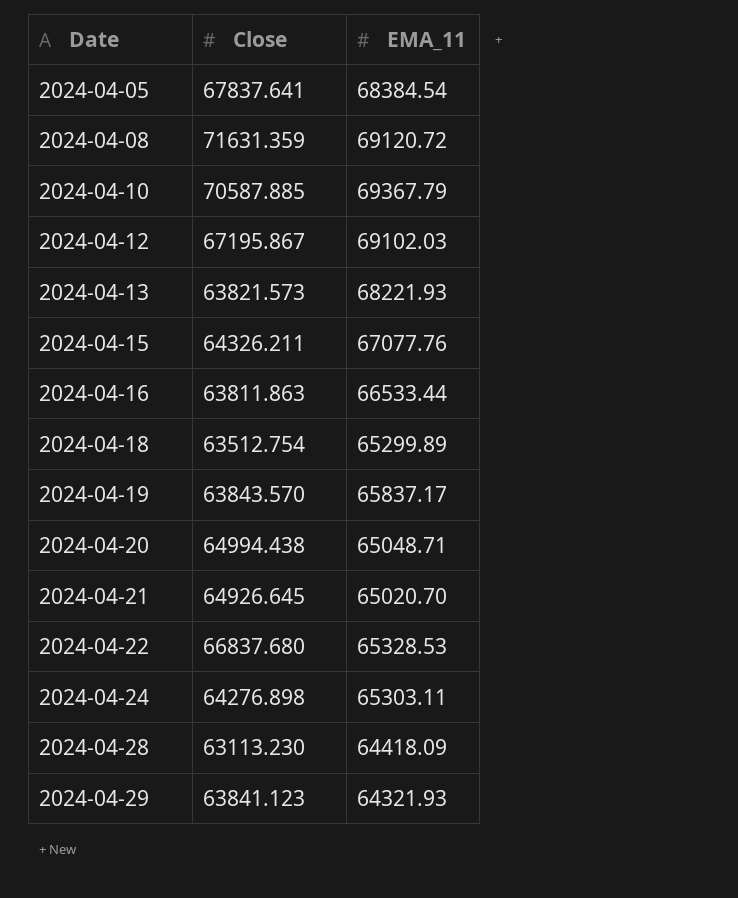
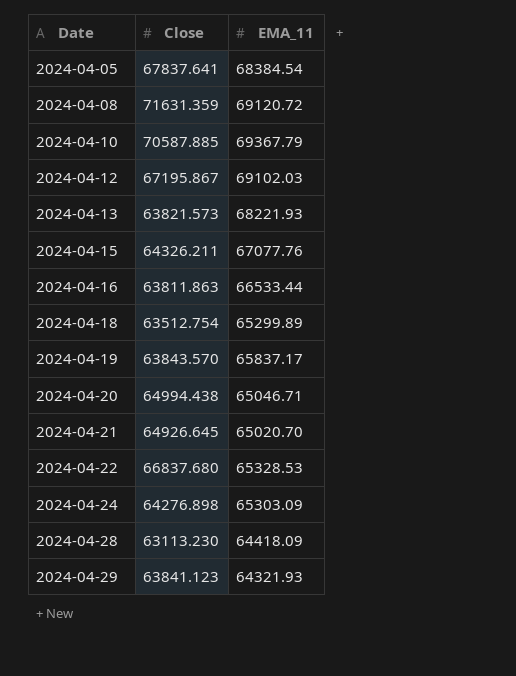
2024-04-20 | EMA_11: 65048.71 -> 65046.71
2024-04-24 | EMA_11: 65303.11 -> 65303.09

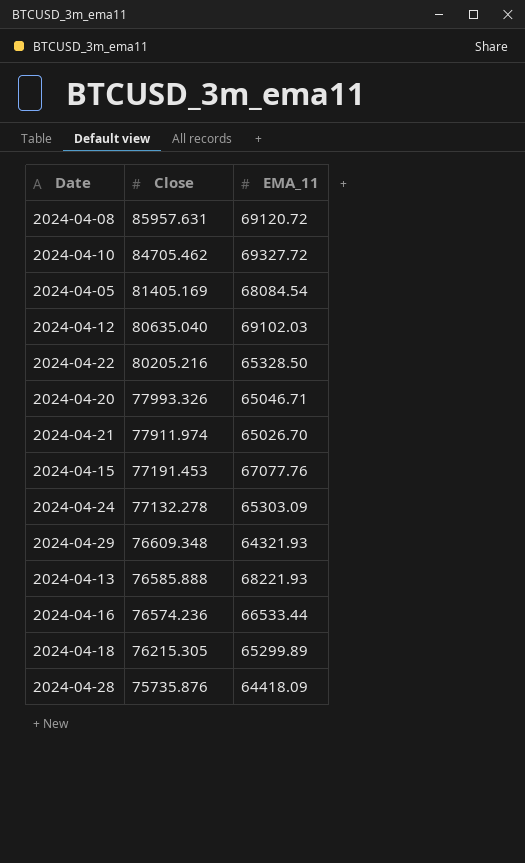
row order: Date ascending -> Close descending
row 2024-04-19: 63843.570 | 65837.17 -> none
2024-04-08 | Close: 71631.359 -> 85957.631
2024-04-10 | Close: 70587.885 -> 84705.462
2024-04-10 | EMA_11: 69367.79 -> 69327.72
2024-04-05 | Close: 67837.641 -> 81405.169
2024-04-05 | EMA_11: 68384.54 -> 68084.54
2024-04-12 | Close: 67195.867 -> 80635.040
2024-04-22 | Close: 66837.680 -> 80205.216
2024-04-22 | EMA_11: 65328.53 -> 65328.50
2024-04-20 | Close: 64994.438 -> 77993.326
2024-04-21 | Close: 64926.645 -> 77911.974
2024-04-21 | EMA_11: 65020.70 -> 65026.70
2024-04-15 | Close: 64326.211 -> 77191.453
2024-04-24 | Close: 64276.898 -> 77132.278
2024-04-29 | Close: 63841.123 -> 76609.348
2024-04-13 | Close: 63821.573 -> 76585.888
2024-04-16 | Close: 63811.863 -> 76574.236
2024-04-18 | Close: 63512.754 -> 76215.305
2024-04-28 | Close: 63113.230 -> 75735.876

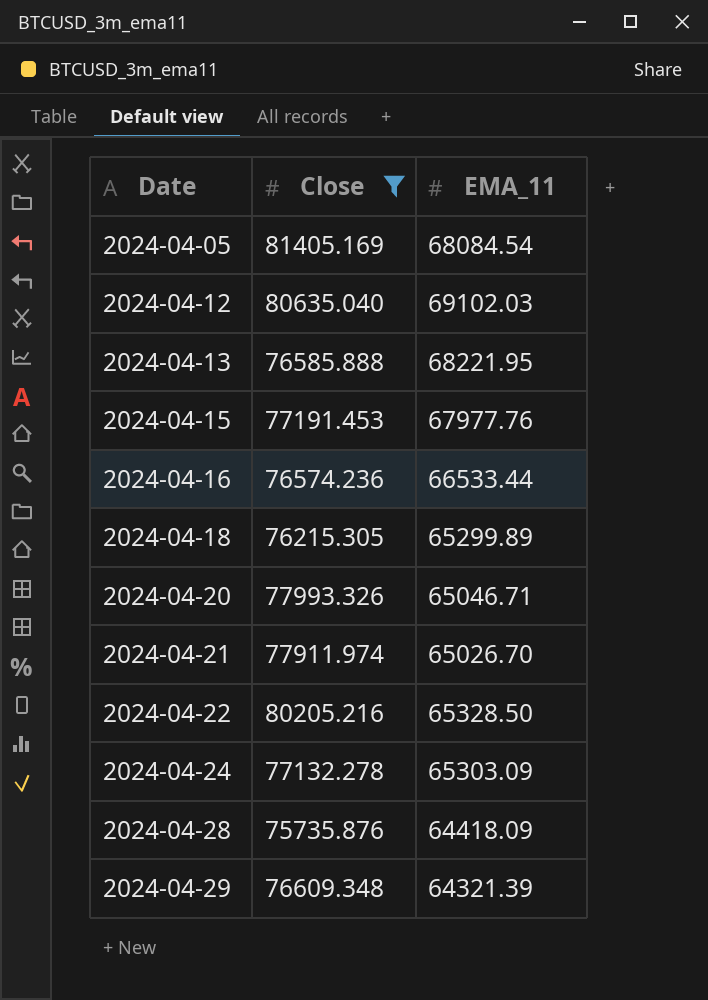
filter: none -> Close <= 81405.169
row order: Close descending -> Date ascending
2024-04-13 | EMA_11: 68221.93 -> 68221.95
2024-04-15 | EMA_11: 67077.76 -> 67977.76
2024-04-29 | EMA_11: 64321.93 -> 64321.39

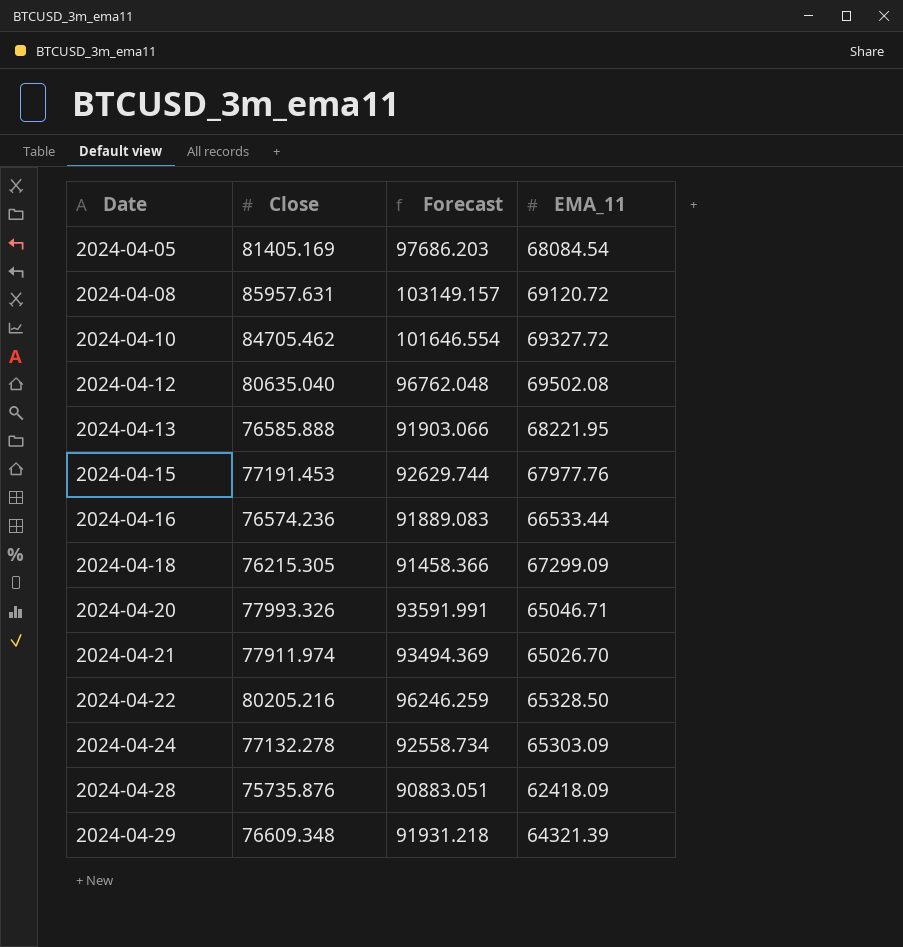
filter: Close <= 81405.169 -> none
column Forecast | formula: none -> [Close] * 1.2
2024-04-12 | EMA_11: 69102.03 -> 69502.08
2024-04-18 | EMA_11: 65299.89 -> 67299.09
2024-04-28 | EMA_11: 64418.09 -> 62418.09

